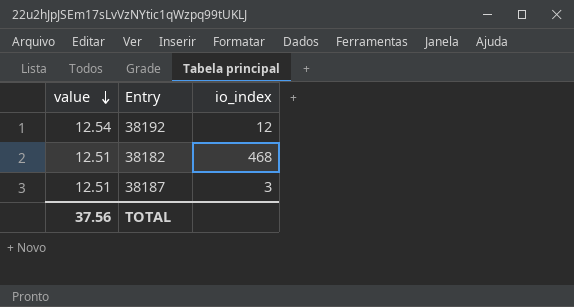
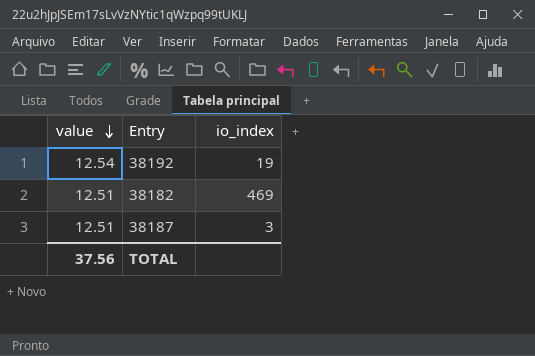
38192 | io_index: 12 -> 19
38182 | io_index: 468 -> 469

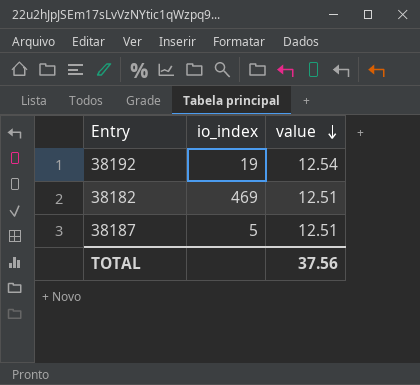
column value | position: 1 -> 3
38187 | io_index: 3 -> 5

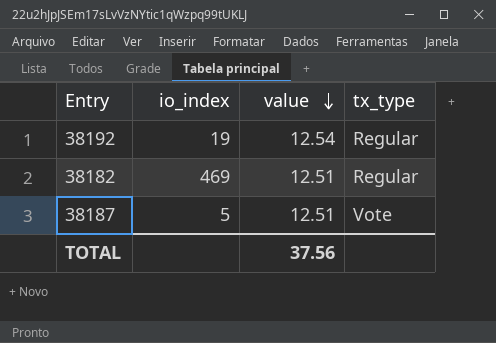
column tx_type | position: none -> 4

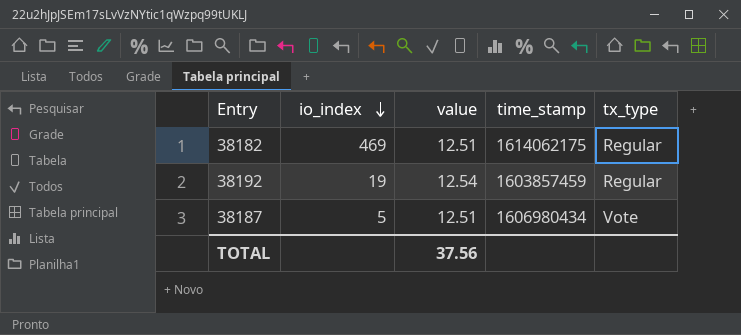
row order: value descending -> io_index descending
column time_stamp | position: none -> 4

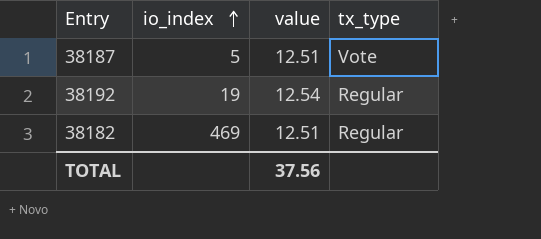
row order: io_index descending -> io_index ascending
column time_stamp | position: 4 -> none

